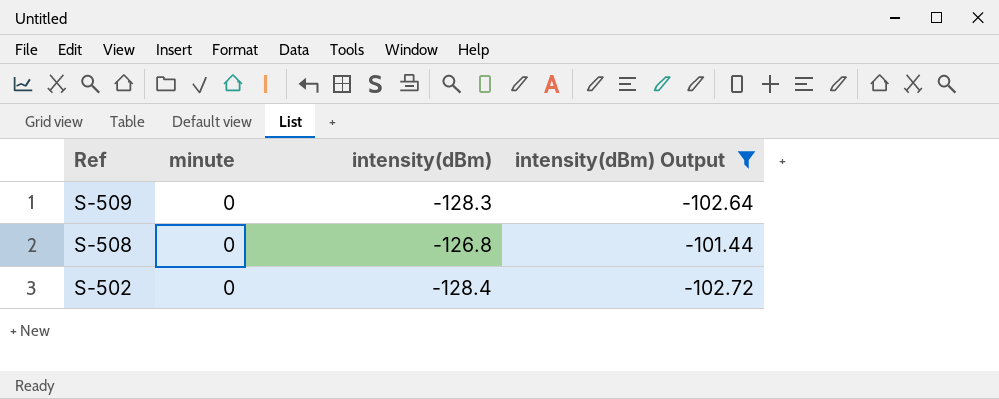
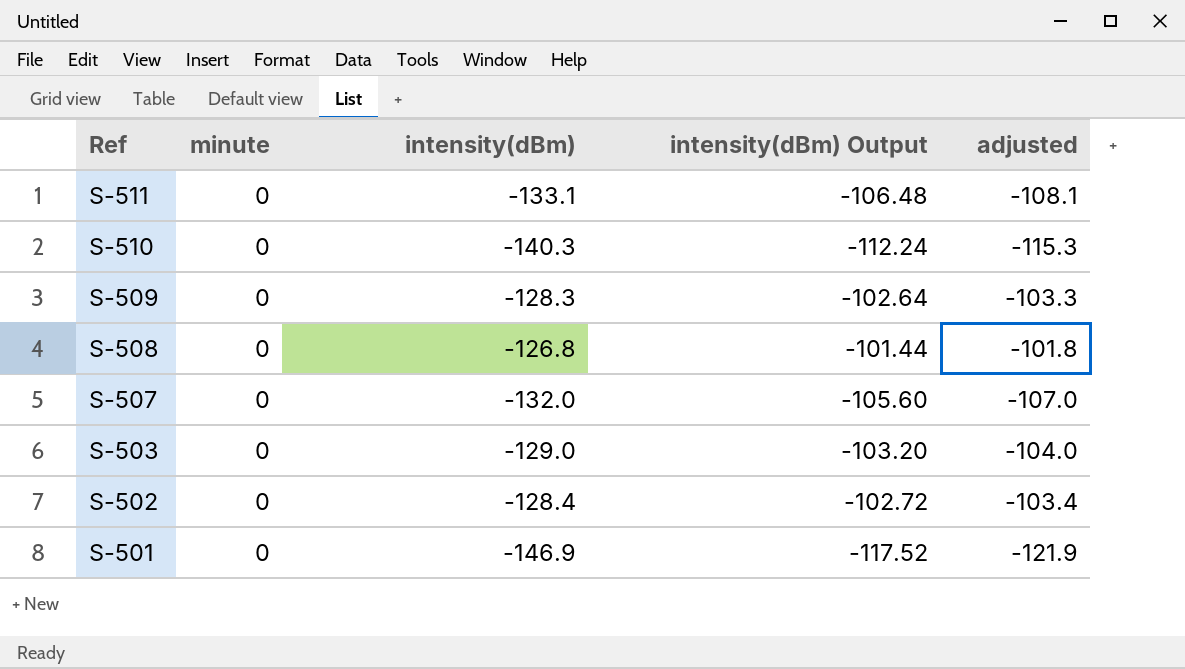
filter: intensity(dBm) Output >= -102.72 -> none
column adjusted | formula: none -> [intensity(dBm)] + 25

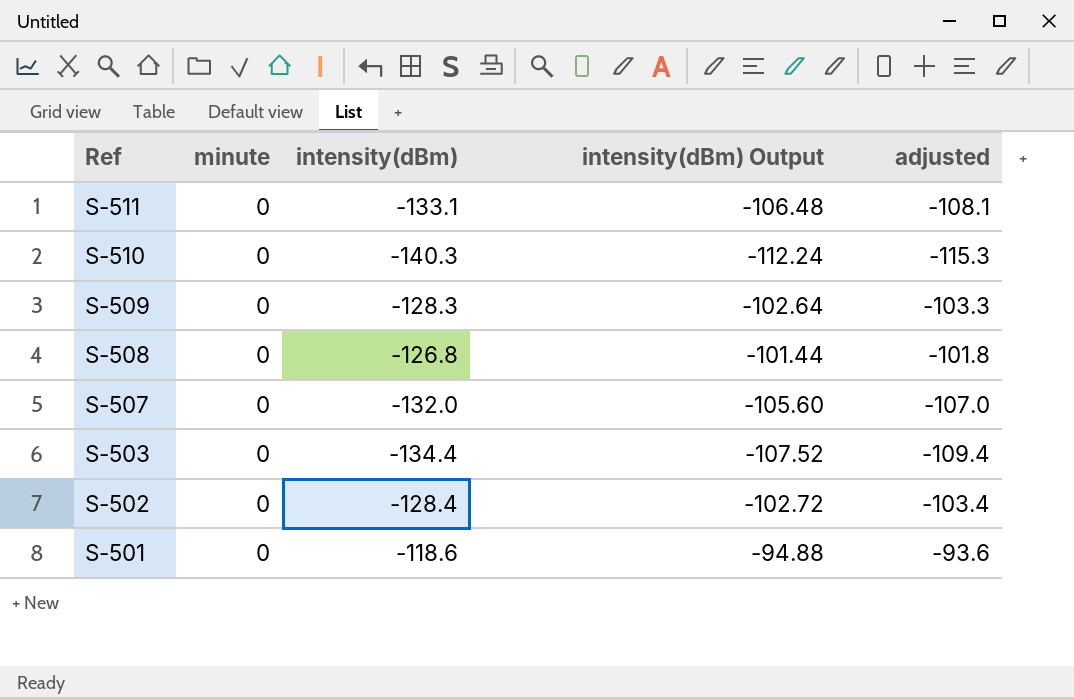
S-503 | intensity(dBm): -129.0 -> -134.4
S-503 | intensity(dBm) Output: -103.20 -> -107.52
S-503 | adjusted: -104.0 -> -109.4
S-501 | intensity(dBm): -146.9 -> -118.6
S-501 | intensity(dBm) Output: -117.52 -> -94.88
S-501 | adjusted: -121.9 -> -93.6

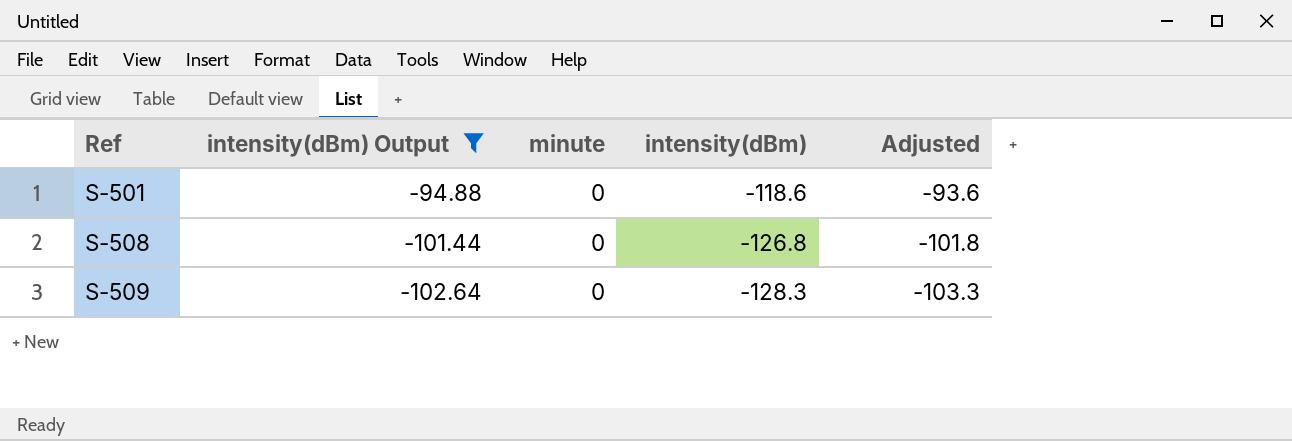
filter: none -> intensity(dBm) Output >= -102.64
row order: Ref descending -> Ref ascending
column intensity(dBm) Output | position: 4 -> 2
column name: adjusted -> Adjusted

